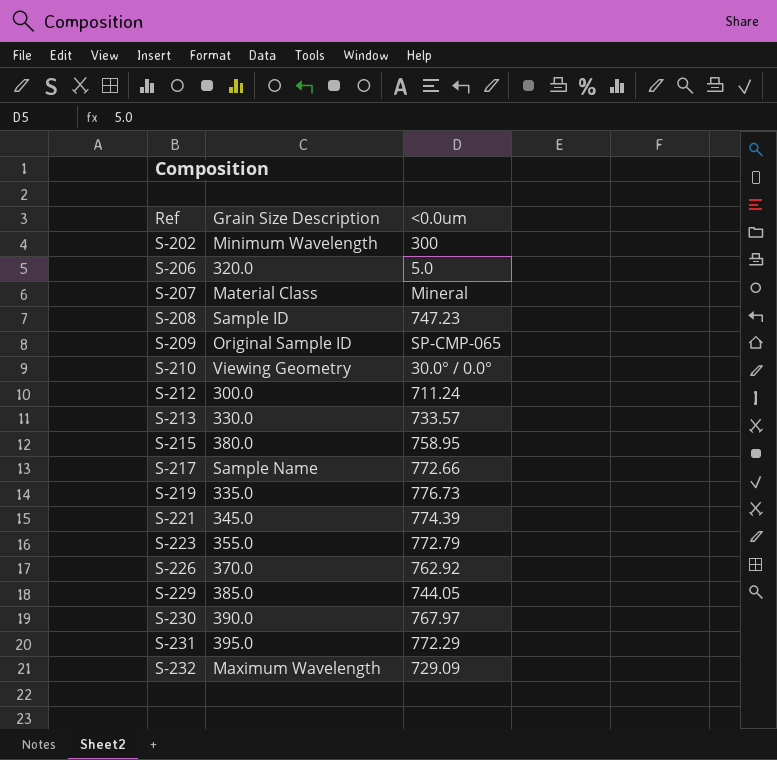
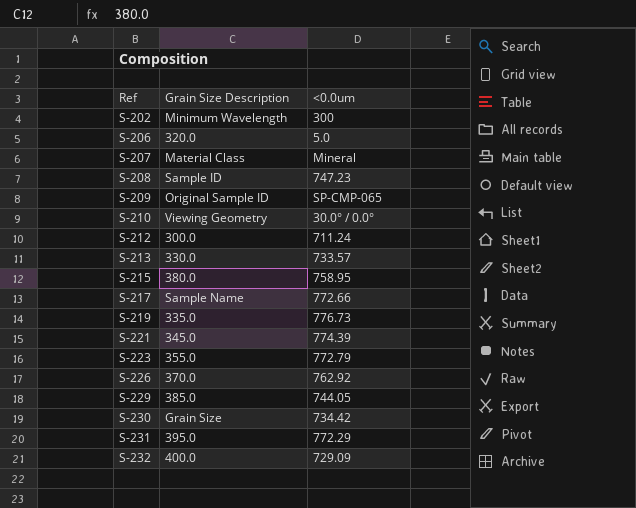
S-230 | Grain Size Description: 390.0 -> Grain Size
S-230 | <0.0um: 767.97 -> 734.42
S-232 | Grain Size Description: Maximum Wavelength -> 400.0

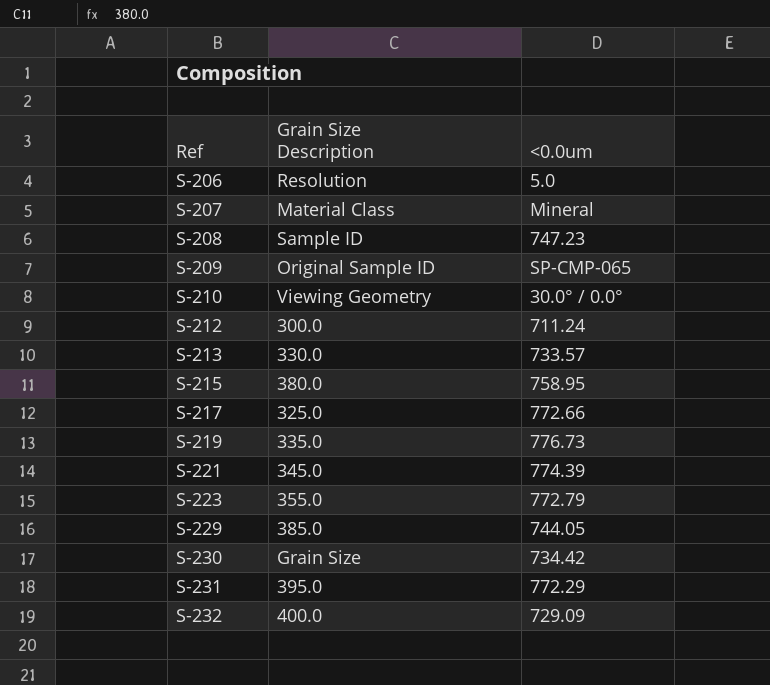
row S-202: Minimum Wavelength | 300 -> none
row S-226: 370.0 | 762.92 -> none
S-206 | Grain Size Description: 320.0 -> Resolution
S-217 | Grain Size Description: Sample Name -> 325.0

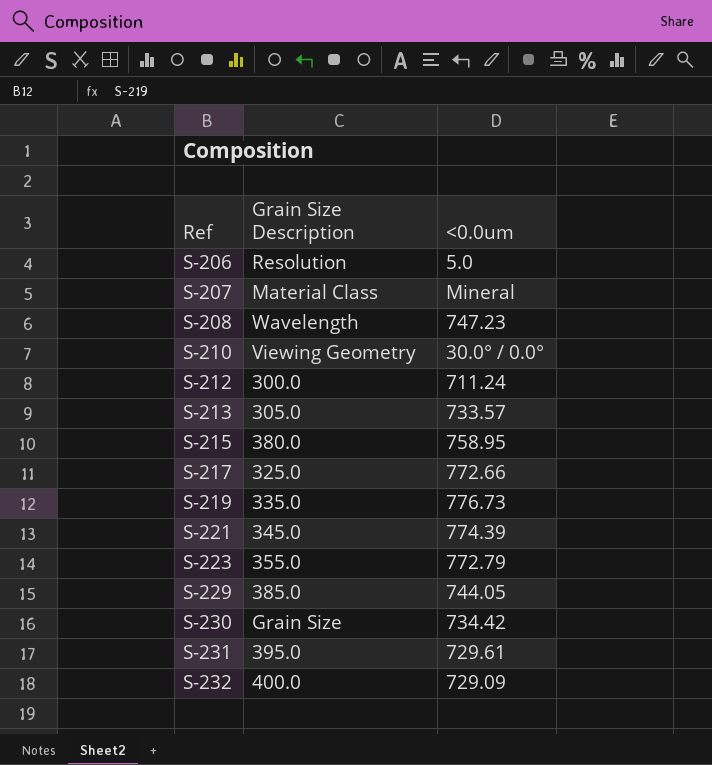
row S-209: Original Sample ID | SP-CMP-065 -> none
S-208 | Grain Size Description: Sample ID -> Wavelength
S-213 | Grain Size Description: 330.0 -> 305.0
S-231 | <0.0um: 772.29 -> 729.61

